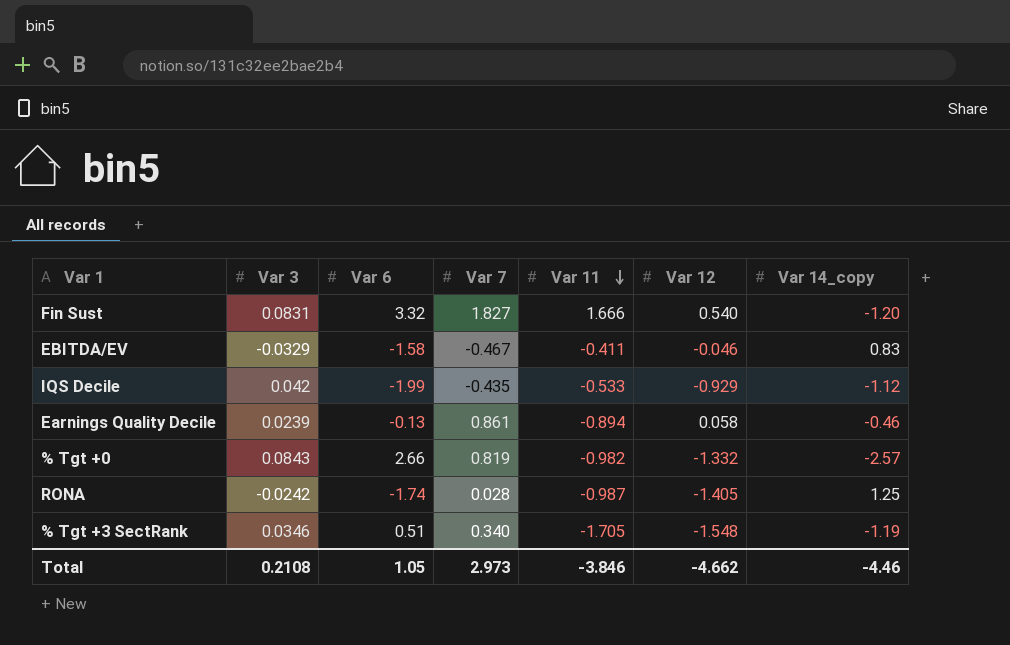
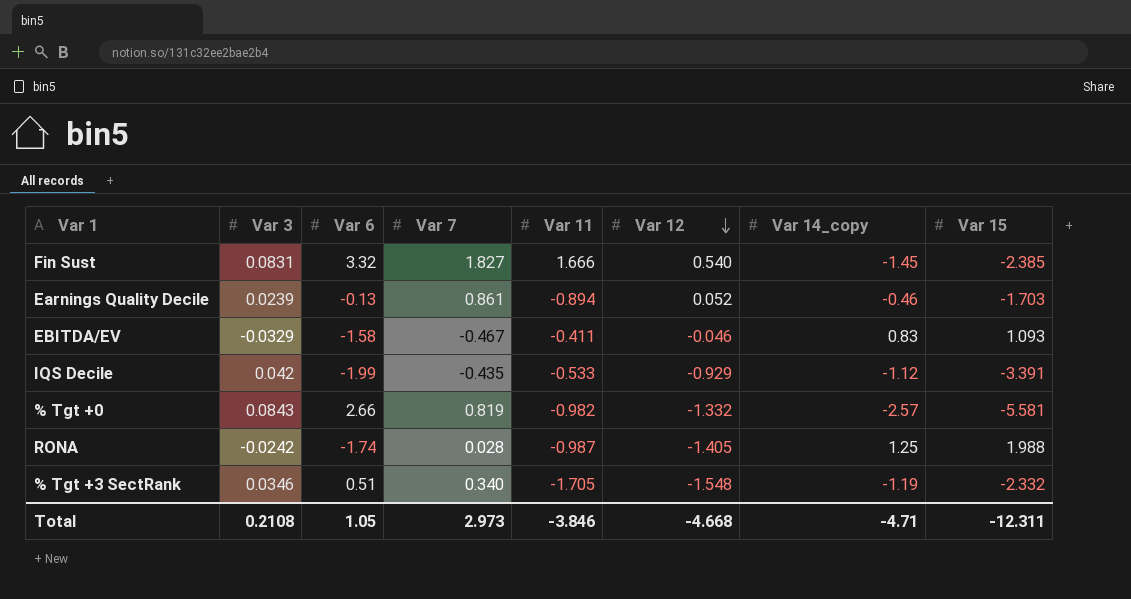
row order: Var 11 descending -> Var 12 descending
column Var 15 | position: none -> 8
Fin Sust | Var 14_copy: -1.20 -> -1.45
Earnings Quality Decile | Var 12: 0.058 -> 0.052
Total | Var 12: -4.662 -> -4.668
Total | Var 14_copy: -4.46 -> -4.71

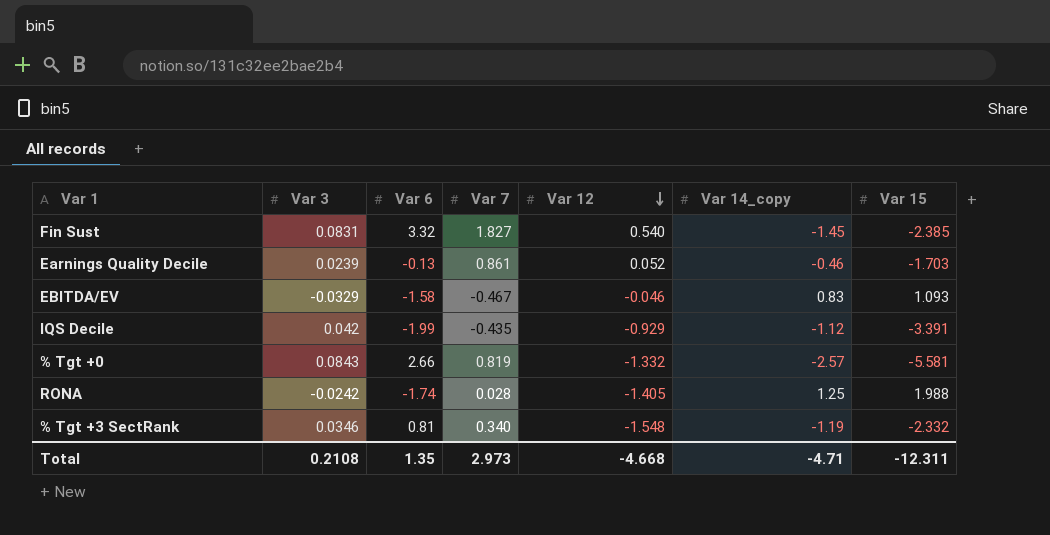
column Var 11 | position: 5 -> none
% Tgt +3 SectRank | Var 6: 0.51 -> 0.81
Total | Var 6: 1.05 -> 1.35

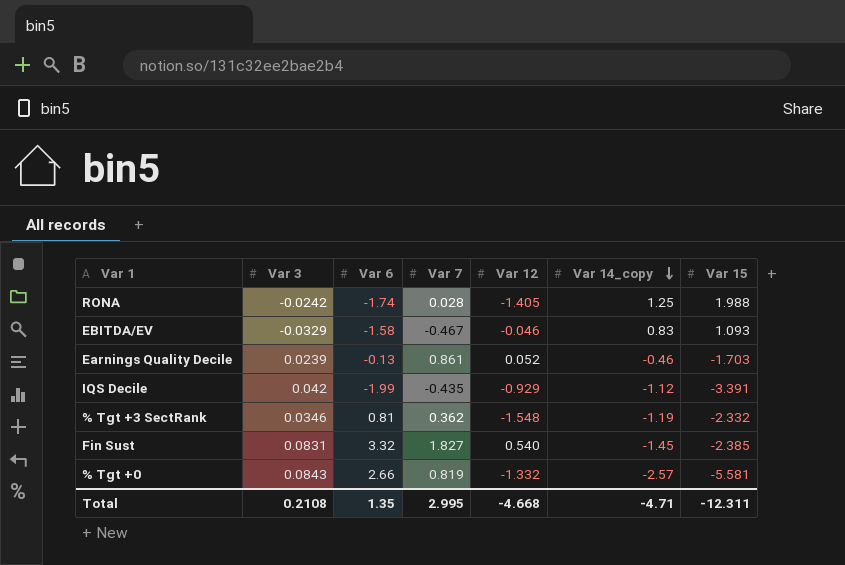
row order: Var 12 descending -> Var 14_copy descending
% Tgt +3 SectRank | Var 7: 0.340 -> 0.362
Total | Var 7: 2.973 -> 2.995

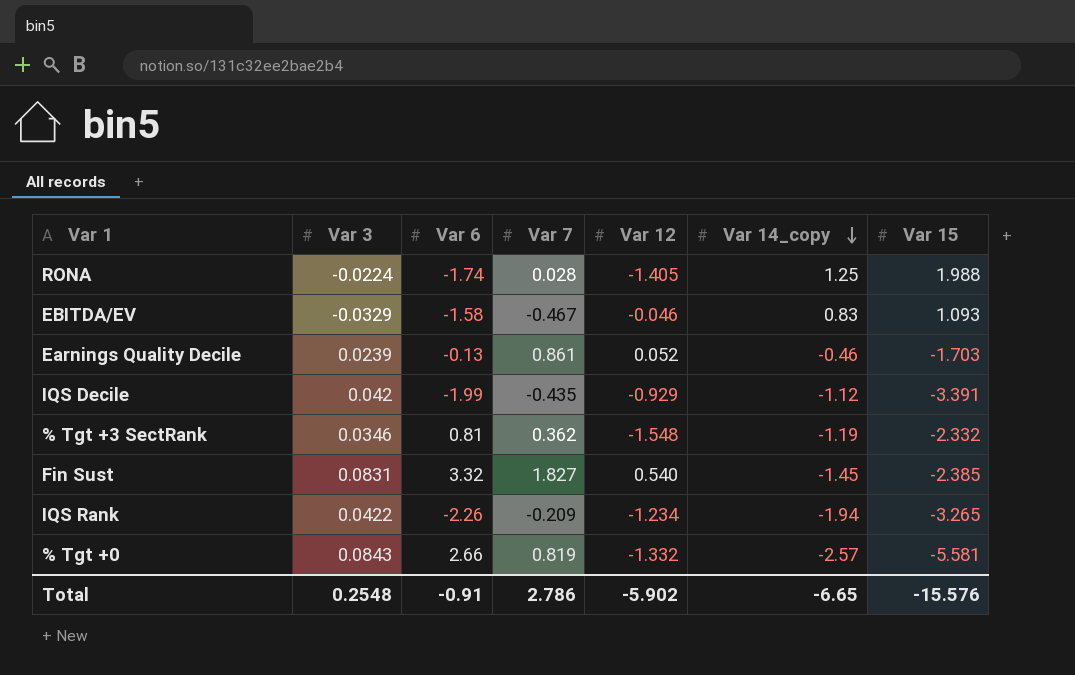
RONA | Var 3: -0.0242 -> -0.0224
row IQS Rank: none -> 0.0422 | -2.26 | -0.209 | -1.234 | -1.94 | -3.265
Total | Var 3: 0.2108 -> 0.2548
Total | Var 6: 1.35 -> -0.91
Total | Var 7: 2.995 -> 2.786
Total | Var 12: -4.668 -> -5.902
Total | Var 14_copy: -4.71 -> -6.65
Total | Var 15: -12.311 -> -15.576

